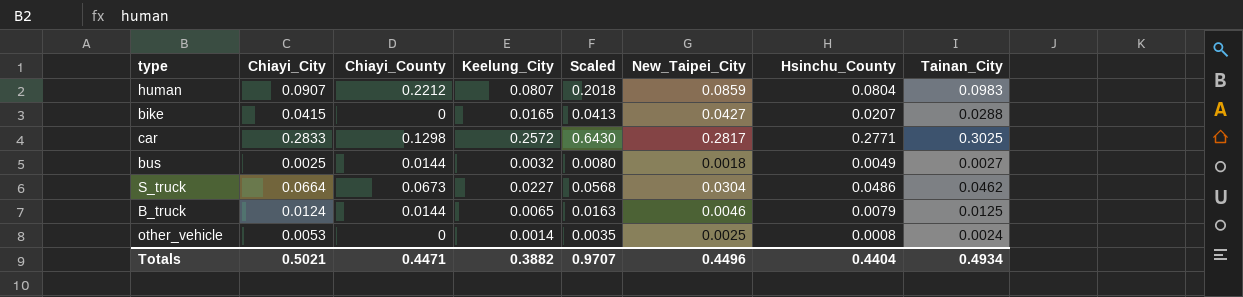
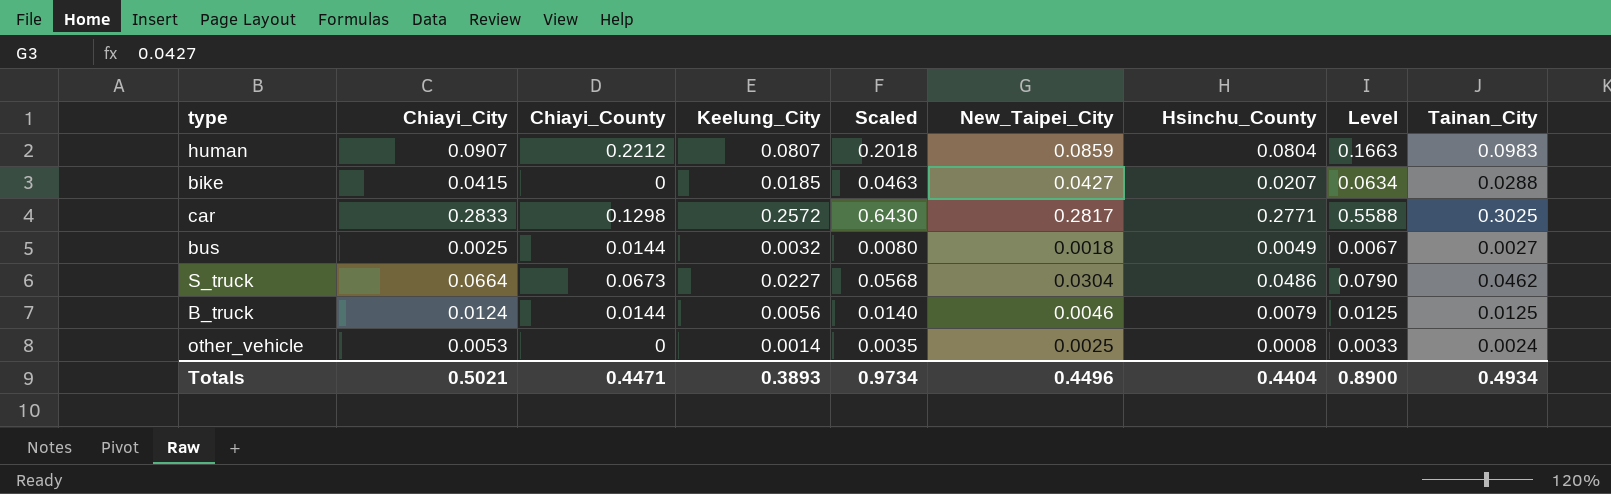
column Level | formula: none -> [New_Taipei_City] + [Hsinchu_County]
bike | Keelung_City: 0.0165 -> 0.0185
bike | Scaled: 0.0413 -> 0.0463
B_truck | Keelung_City: 0.0065 -> 0.0056
B_truck | Scaled: 0.0163 -> 0.0140
Totals | Keelung_City: 0.3882 -> 0.3893
Totals | Scaled: 0.9707 -> 0.9734

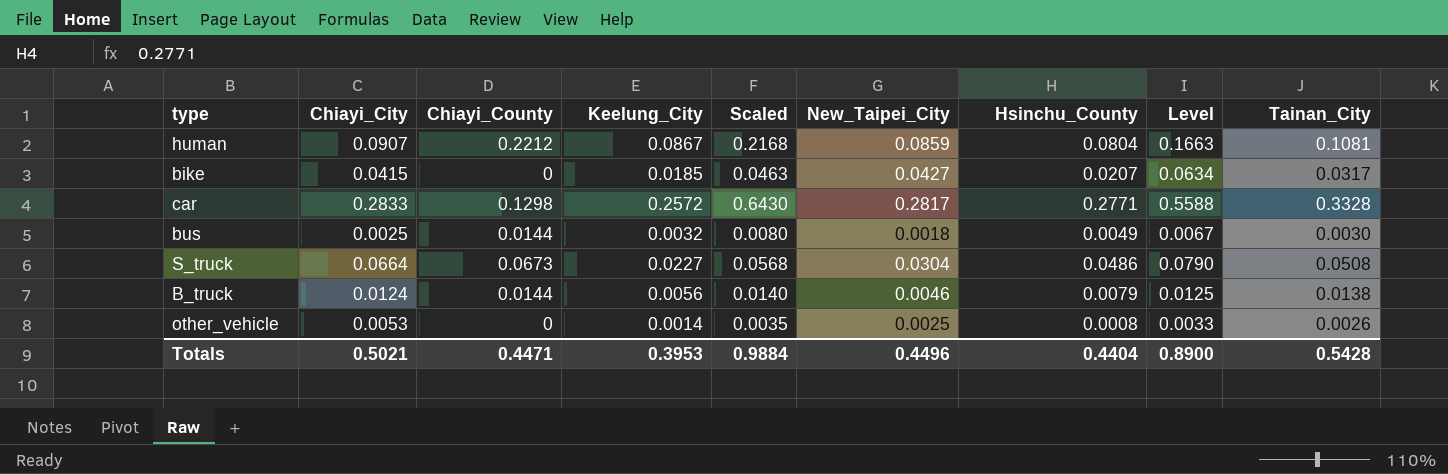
human | Keelung_City: 0.0807 -> 0.0867
human | Scaled: 0.2018 -> 0.2168
human | Tainan_City: 0.0983 -> 0.1081
bike | Tainan_City: 0.0288 -> 0.0317
car | Tainan_City: 0.3025 -> 0.3328
bus | Tainan_City: 0.0027 -> 0.0030
S_truck | Tainan_City: 0.0462 -> 0.0508
B_truck | Tainan_City: 0.0125 -> 0.0138
other_vehicle | Tainan_City: 0.0024 -> 0.0026
Totals | Keelung_City: 0.3893 -> 0.3953
Totals | Scaled: 0.9734 -> 0.9884
Totals | Tainan_City: 0.4934 -> 0.5428

